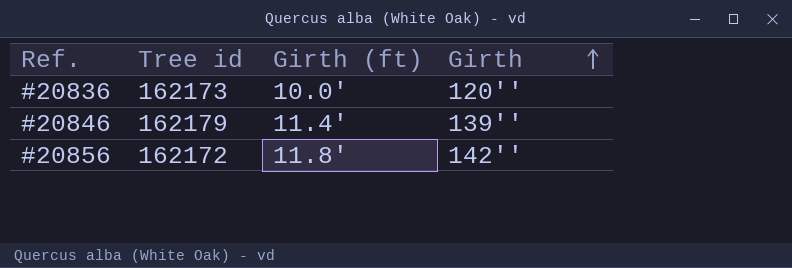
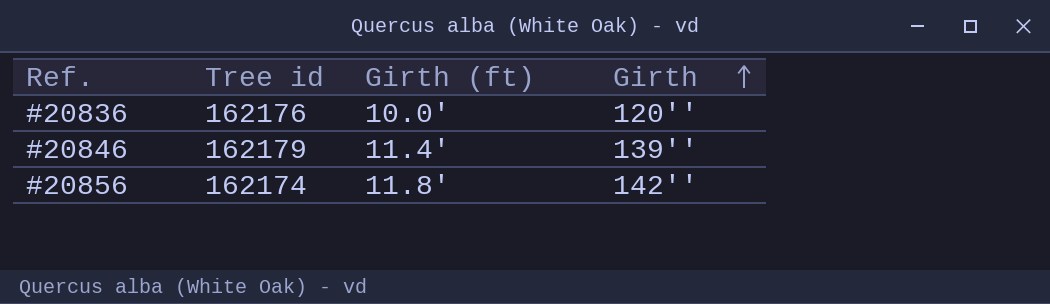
#20836 | Tree id: 162173 -> 162176
#20856 | Tree id: 162172 -> 162174

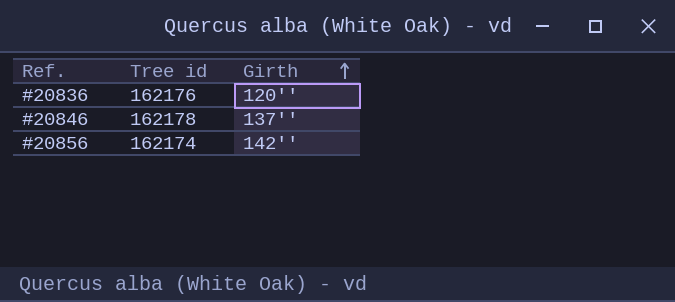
column Girth (ft) | position: 3 -> none
#20846 | Tree id: 162179 -> 162178
#20846 | Girth: 139'' -> 137''

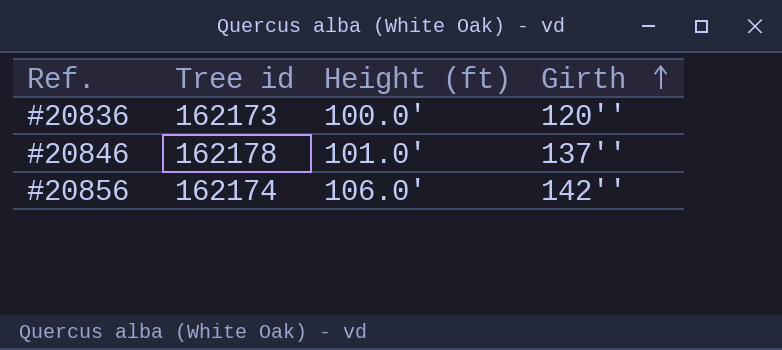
column Height (ft) | position: none -> 3
#20836 | Tree id: 162176 -> 162173

